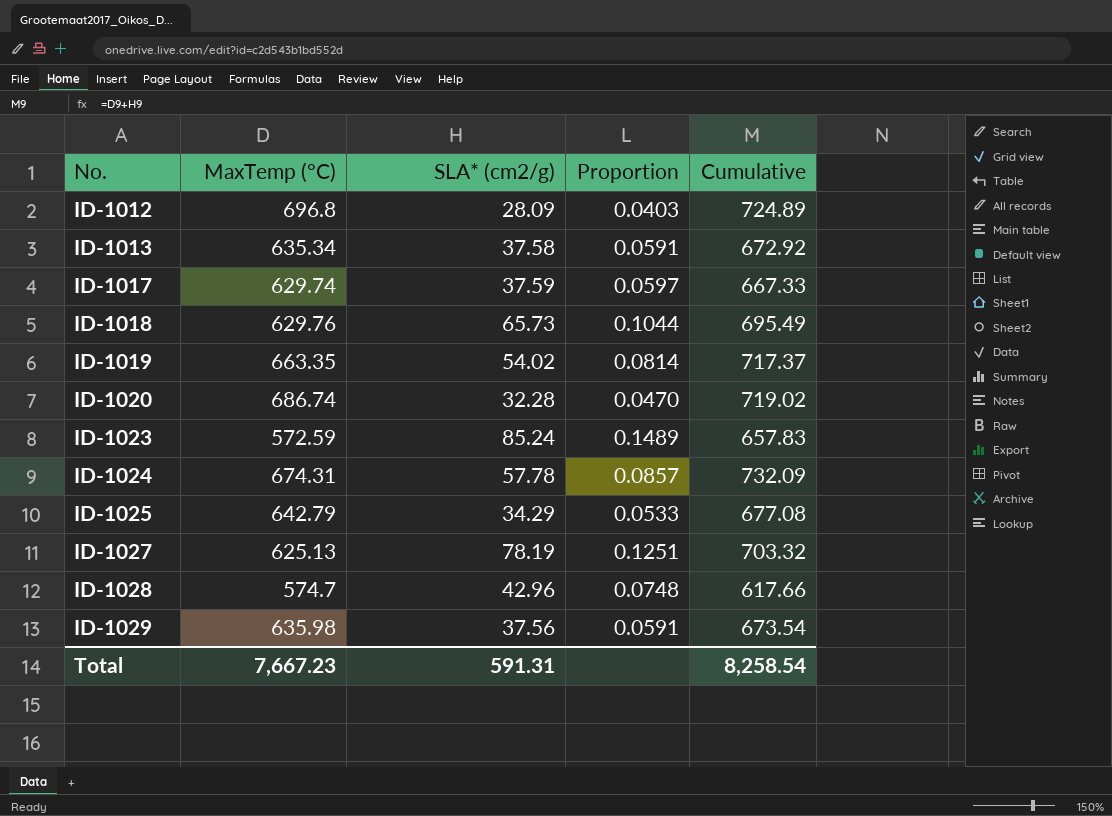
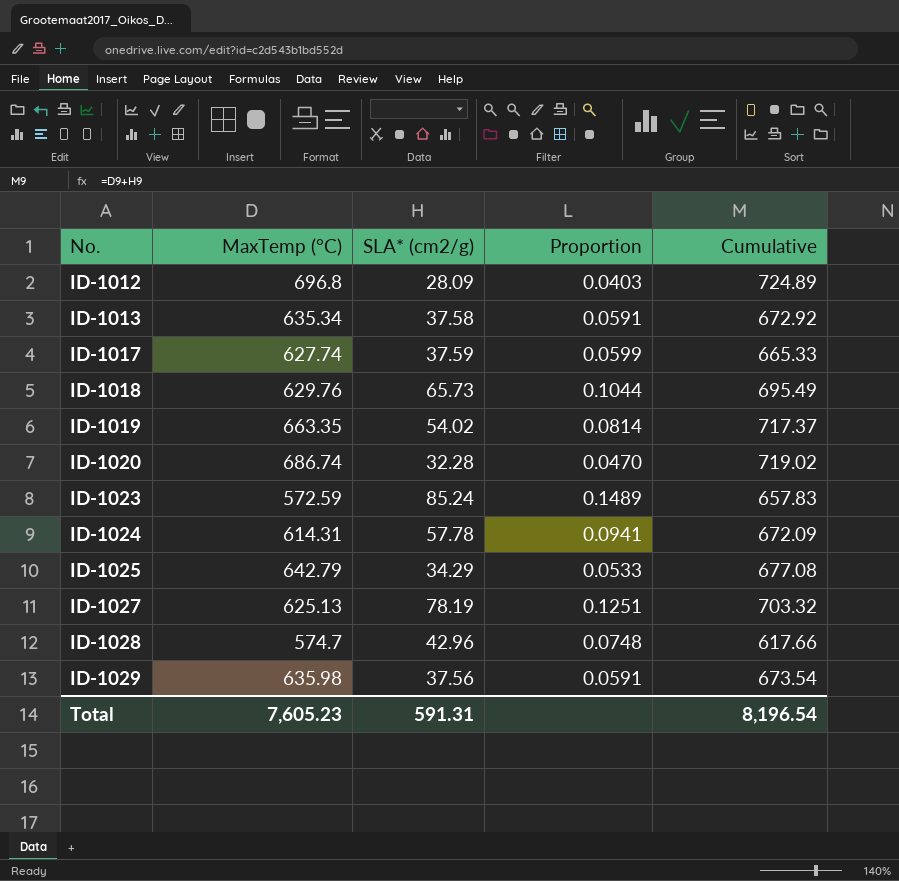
ID-1017 | MaxTemp (°C): 629.74 -> 627.74
ID-1017 | Proportion: 0.0597 -> 0.0599
ID-1017 | Cumulative: 667.33 -> 665.33
ID-1024 | MaxTemp (°C): 674.31 -> 614.31
ID-1024 | Proportion: 0.0857 -> 0.0941
ID-1024 | Cumulative: 732.09 -> 672.09
Total | MaxTemp (°C): 7,667.23 -> 7,605.23
Total | Cumulative: 8,258.54 -> 8,196.54

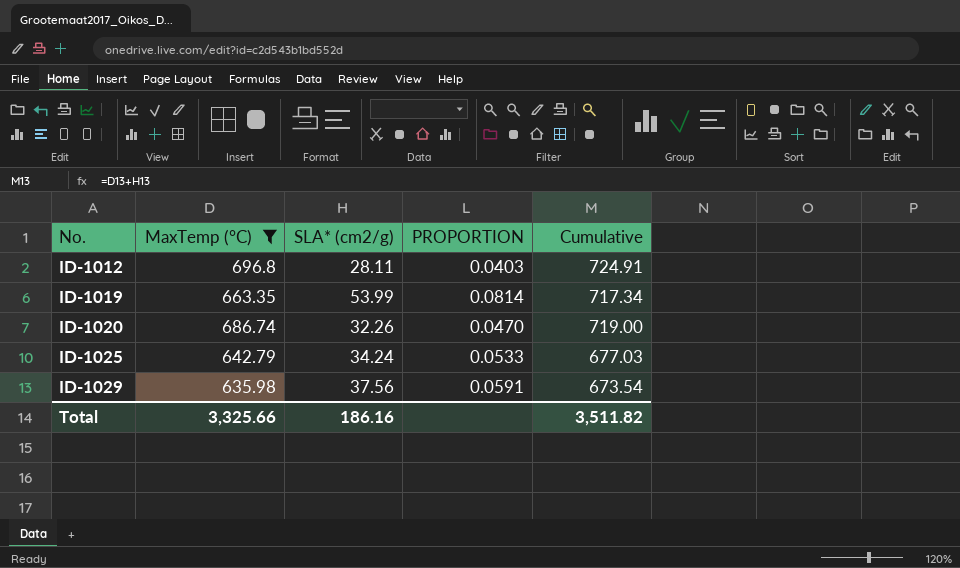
filter: none -> MaxTemp (°C) >= 635.98
column name: Proportion -> PROPORTION
ID-1012 | SLA* (cm2/g): 28.09 -> 28.11
ID-1012 | Cumulative: 724.89 -> 724.91
ID-1019 | SLA* (cm2/g): 54.02 -> 53.99
ID-1019 | Cumulative: 717.37 -> 717.34
ID-1020 | SLA* (cm2/g): 32.28 -> 32.26
ID-1020 | Cumulative: 719.02 -> 719.00
ID-1025 | SLA* (cm2/g): 34.29 -> 34.24
ID-1025 | Cumulative: 677.08 -> 677.03
Total | MaxTemp (°C): 7,605.23 -> 3,325.66
Total | SLA* (cm2/g): 591.31 -> 186.16
Total | Cumulative: 8,196.54 -> 3,511.82

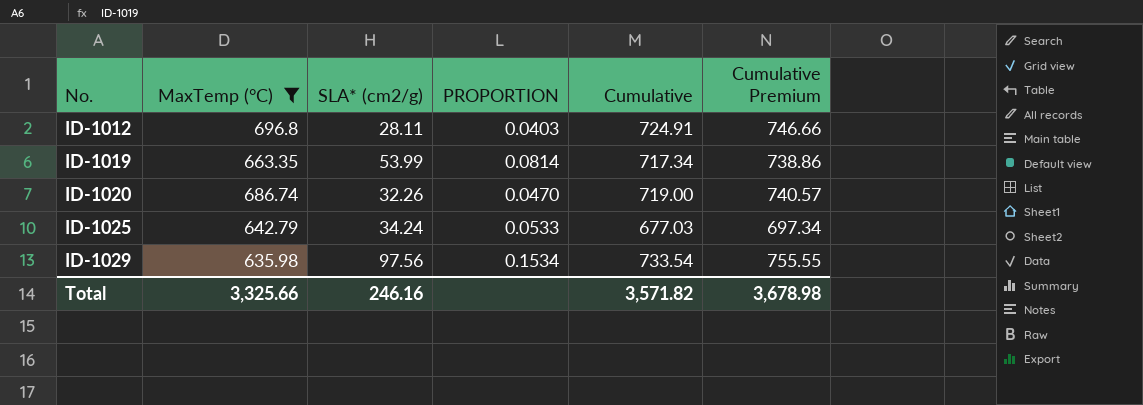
column Cumulative Premium | formula: none -> [Cumulative] * 1.03
ID-1029 | SLA* (cm2/g): 37.56 -> 97.56
ID-1029 | PROPORTION: 0.0591 -> 0.1534
ID-1029 | Cumulative: 673.54 -> 733.54
Total | SLA* (cm2/g): 186.16 -> 246.16
Total | Cumulative: 3,511.82 -> 3,571.82

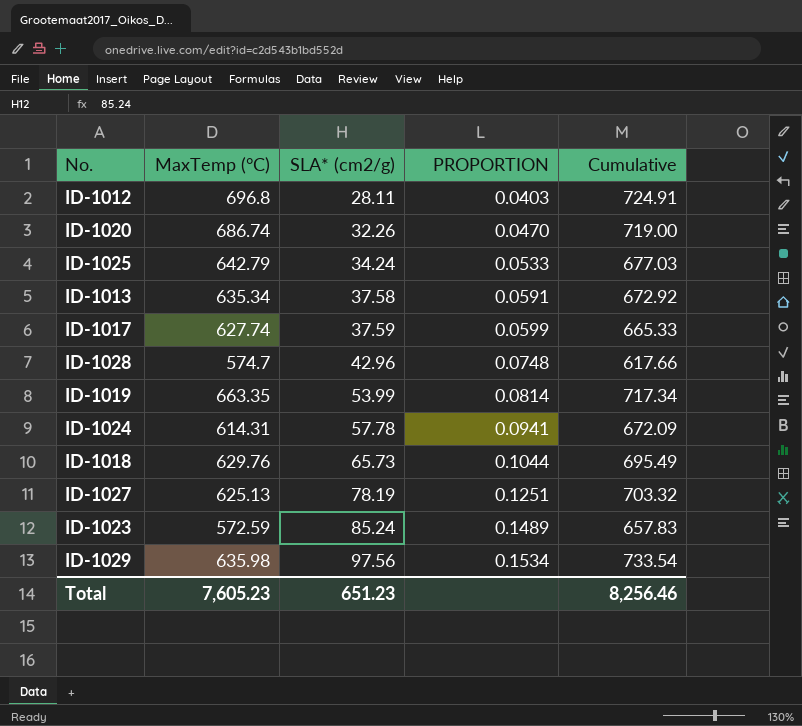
filter: MaxTemp (°C) >= 635.98 -> none
row order: No. ascending -> SLA* (cm2/g) ascending
column Cumulative Premium | formula: [Cumulative] * 1.03 -> none
Total | MaxTemp (°C): 3,325.66 -> 7,605.23
Total | SLA* (cm2/g): 246.16 -> 651.23
Total | Cumulative: 3,571.82 -> 8,256.46

